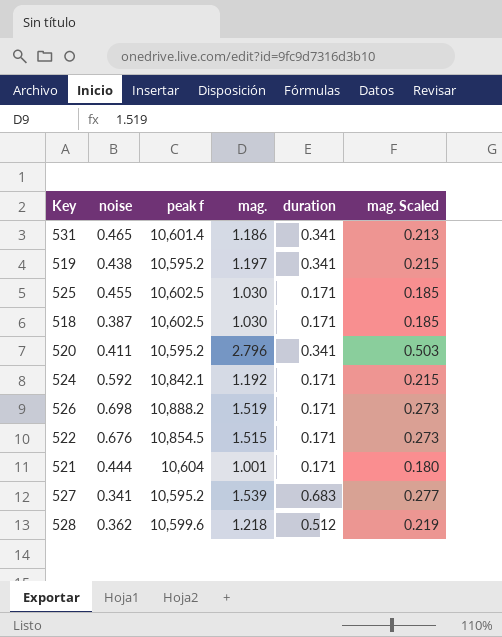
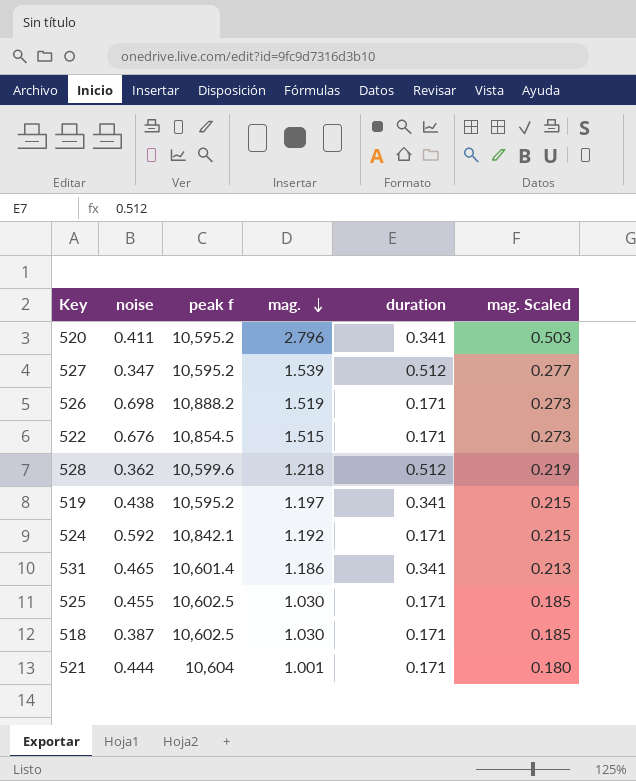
row order: none -> mag. descending
527 | noise: 0.341 -> 0.347
527 | duration: 0.683 -> 0.512

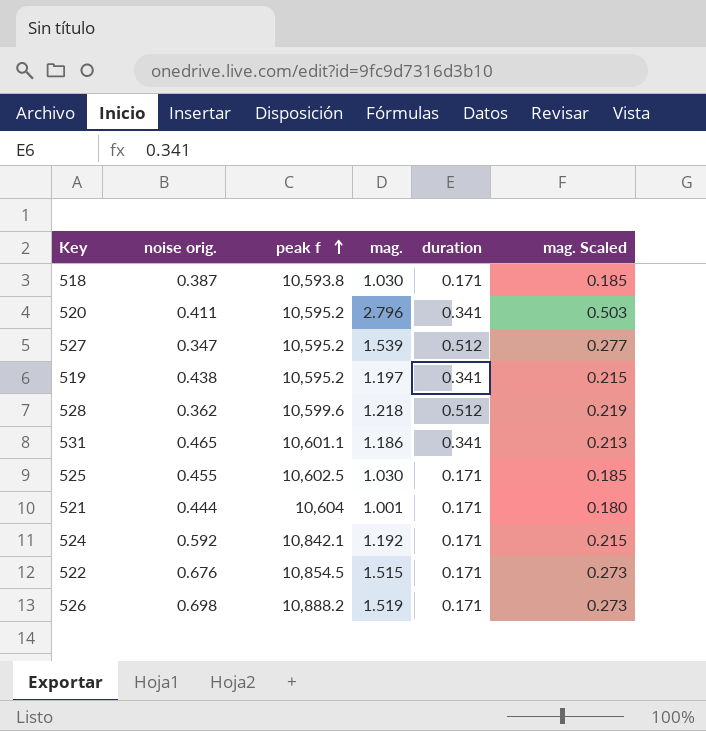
row order: mag. descending -> peak f ascending
column name: noise -> noise orig.
518 | peak f: 10,602.5 -> 10,593.8
531 | peak f: 10,601.4 -> 10,601.1

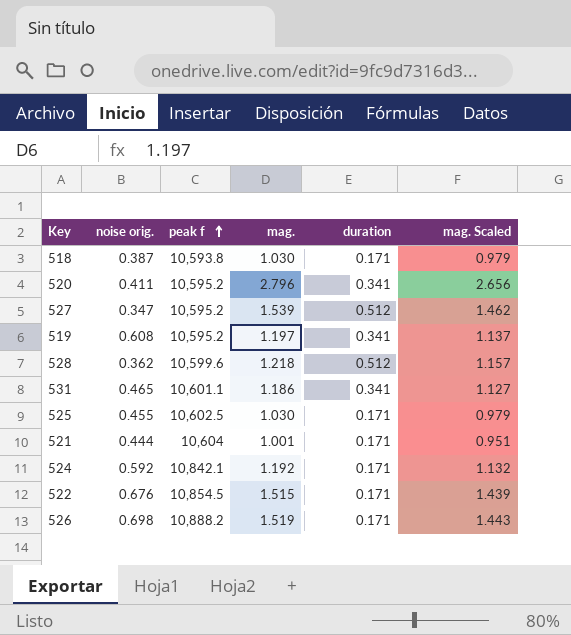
column mag. Scaled | formula: [mag.] * 0.18 -> [mag.] * 0.95
519 | noise orig.: 0.438 -> 0.608

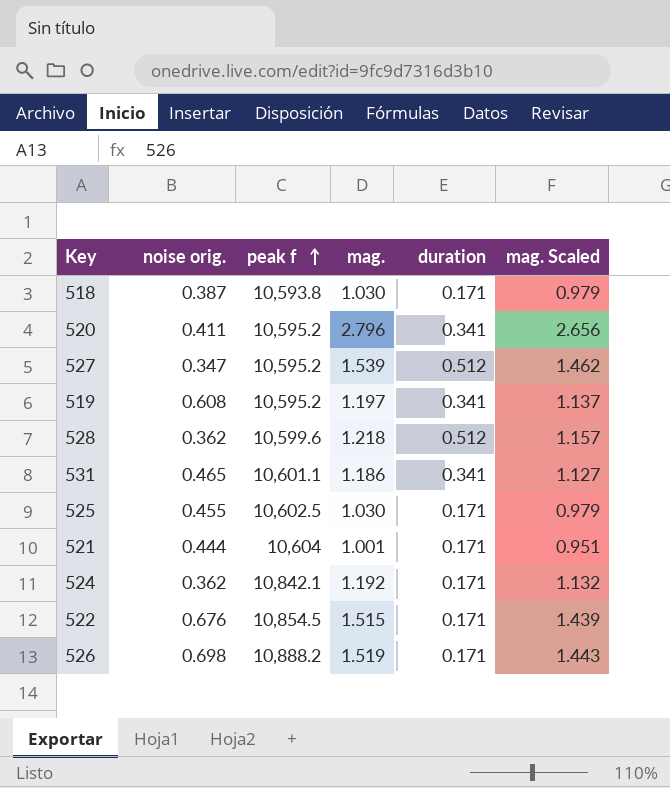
524 | noise orig.: 0.592 -> 0.362

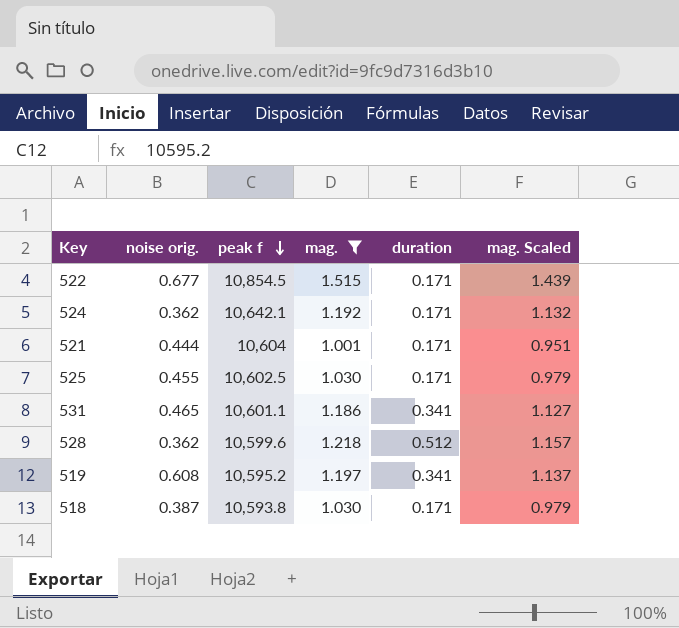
filter: none -> mag. <= 1.515
row order: peak f ascending -> peak f descending
522 | noise orig.: 0.676 -> 0.677
524 | peak f: 10,842.1 -> 10,642.1

